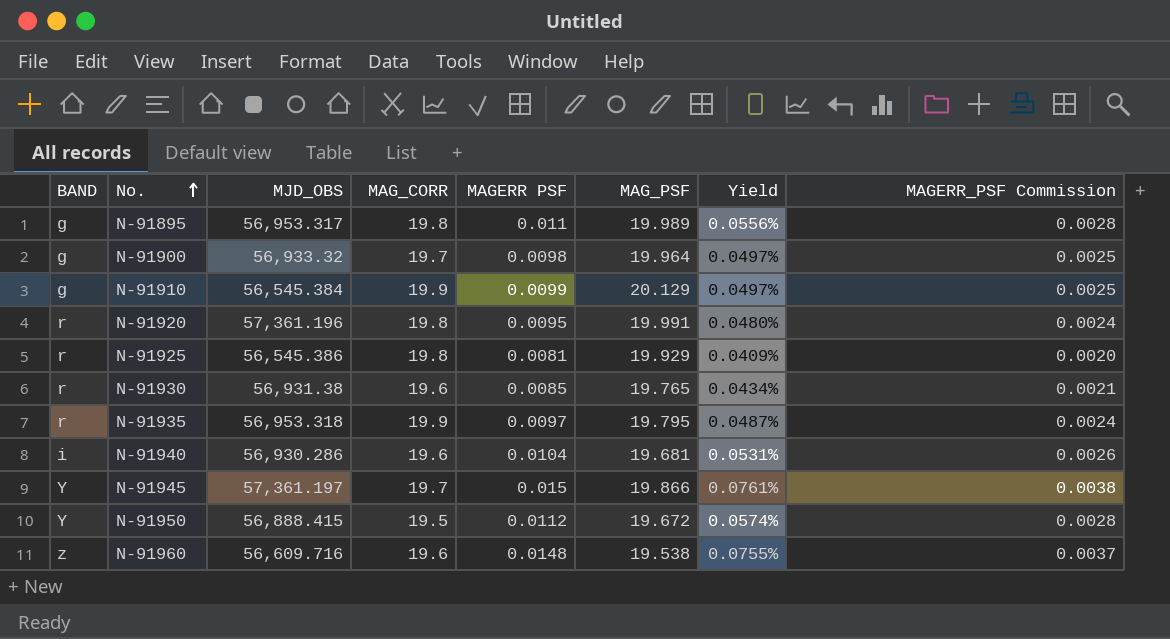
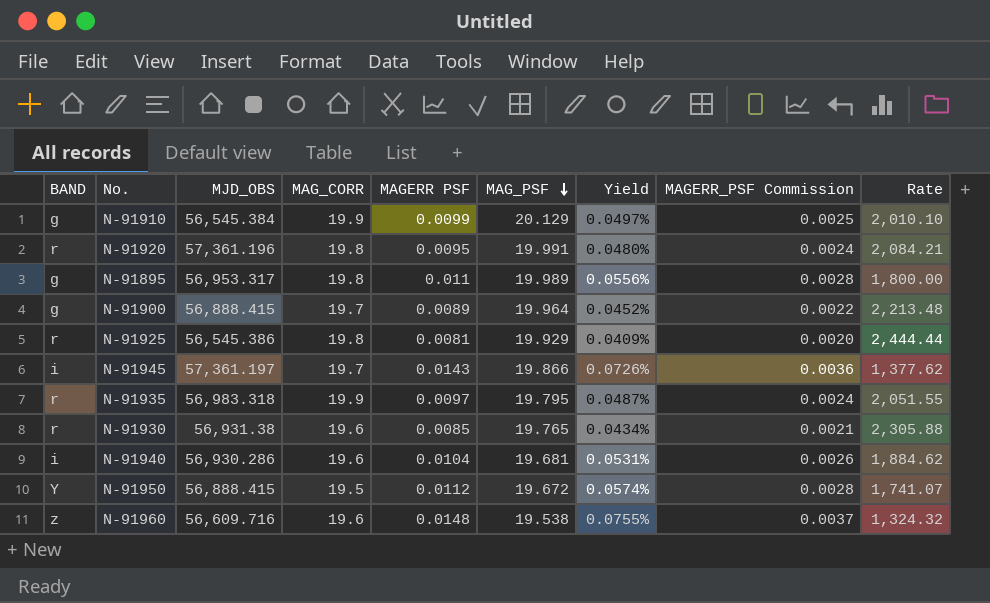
row order: No. ascending -> MAG_PSF descending
column Rate | formula: none -> [MAG_CORR] / [MAGERR PSF]
N-91900 | MJD_OBS: 56,933.32 -> 56,888.415
N-91900 | MAGERR PSF: 0.0098 -> 0.0089
N-91900 | Yield: 0.0497% -> 0.0452%
N-91900 | MAGERR_PSF Commission: 0.0025 -> 0.0022
N-91945 | BAND: Y -> i
N-91945 | MAGERR PSF: 0.015 -> 0.0143
N-91945 | Yield: 0.0761% -> 0.0726%
N-91945 | MAGERR_PSF Commission: 0.0038 -> 0.0036
N-91935 | MJD_OBS: 56,953.318 -> 56,983.318

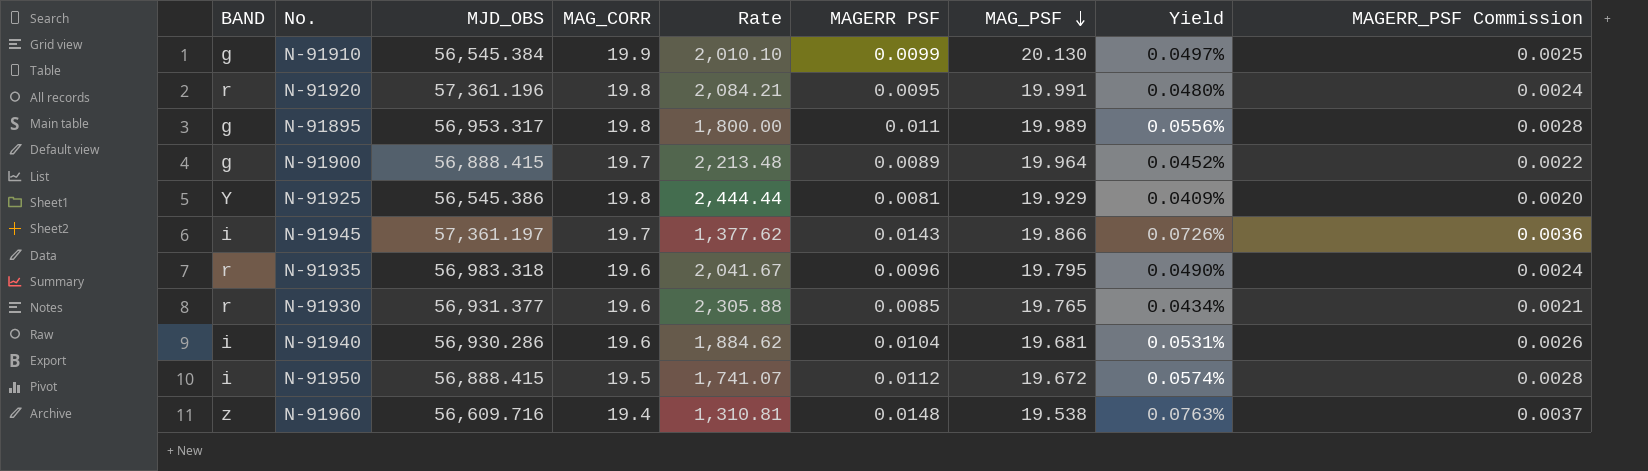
column Rate | position: 9 -> 5
N-91910 | MAG_PSF: 20.129 -> 20.130
N-91925 | BAND: r -> Y
N-91935 | MAG_CORR: 19.9 -> 19.6
N-91935 | Rate: 2,051.55 -> 2,041.67
N-91935 | MAGERR PSF: 0.0097 -> 0.0096
N-91935 | Yield: 0.0487% -> 0.0490%
N-91930 | MJD_OBS: 56,931.38 -> 56,931.377
N-91950 | BAND: Y -> i
N-91960 | MAG_CORR: 19.6 -> 19.4
N-91960 | Rate: 1,324.32 -> 1,310.81
N-91960 | Yield: 0.0755% -> 0.0763%

